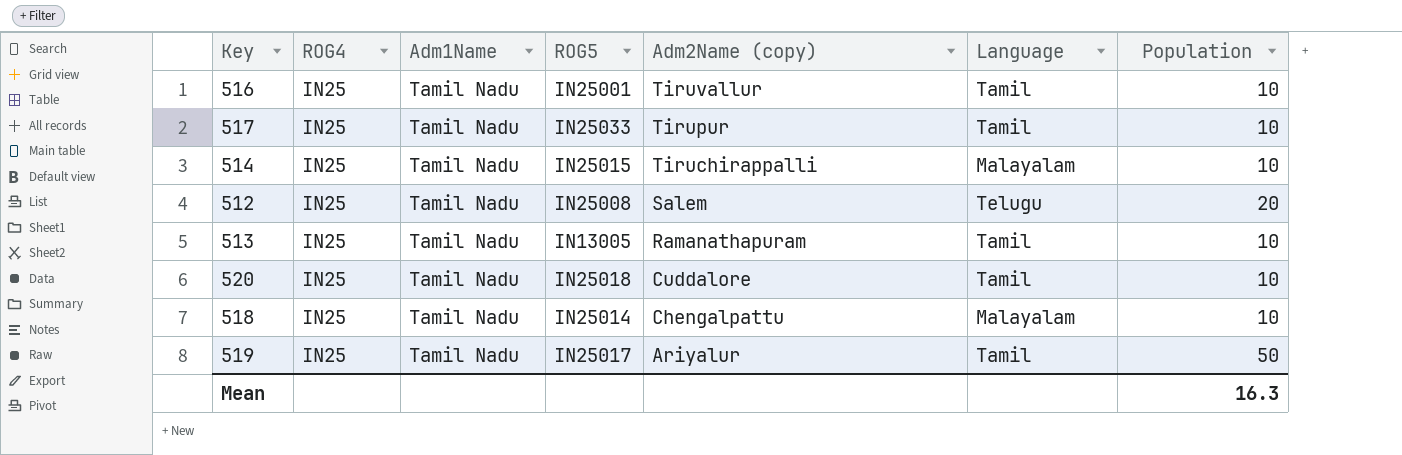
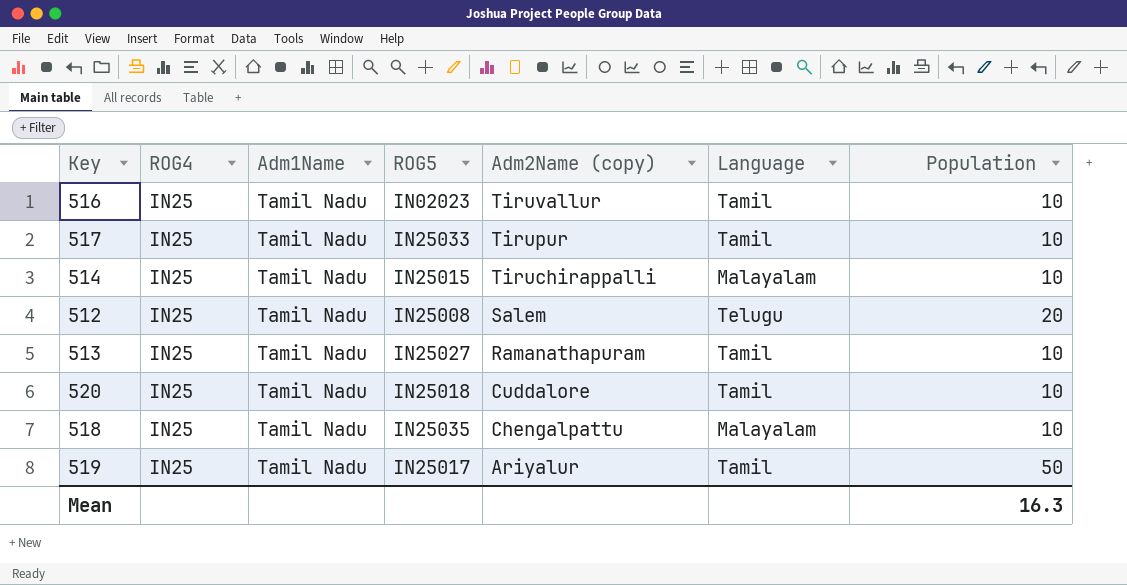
516 | ROG5: IN25001 -> IN02023
513 | ROG5: IN13005 -> IN25027
518 | ROG5: IN25014 -> IN25035

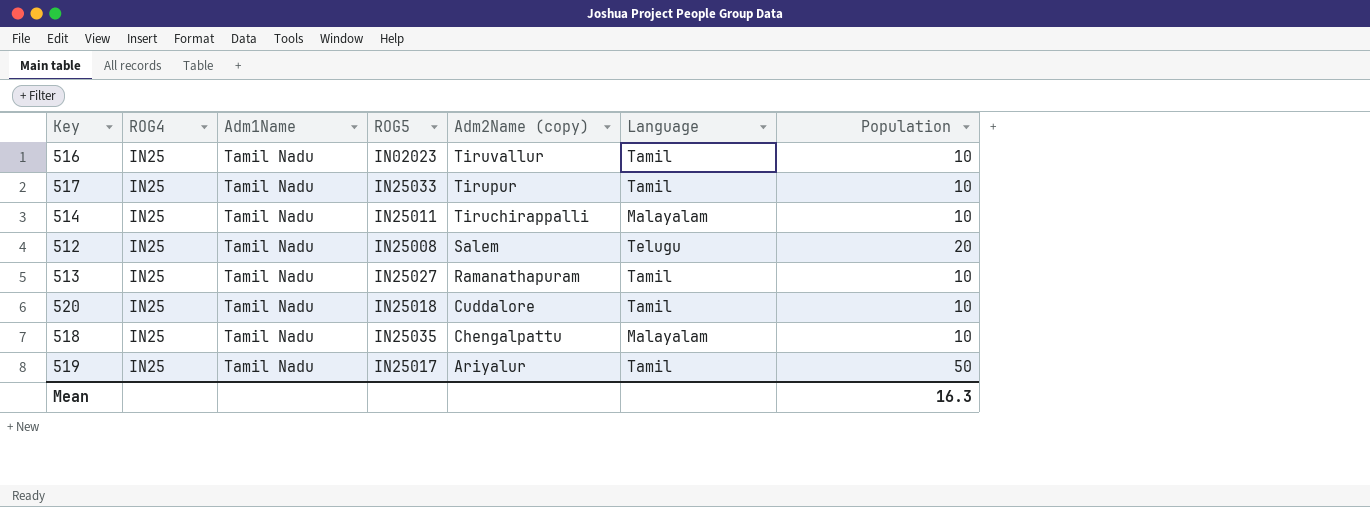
514 | ROG5: IN25015 -> IN25011

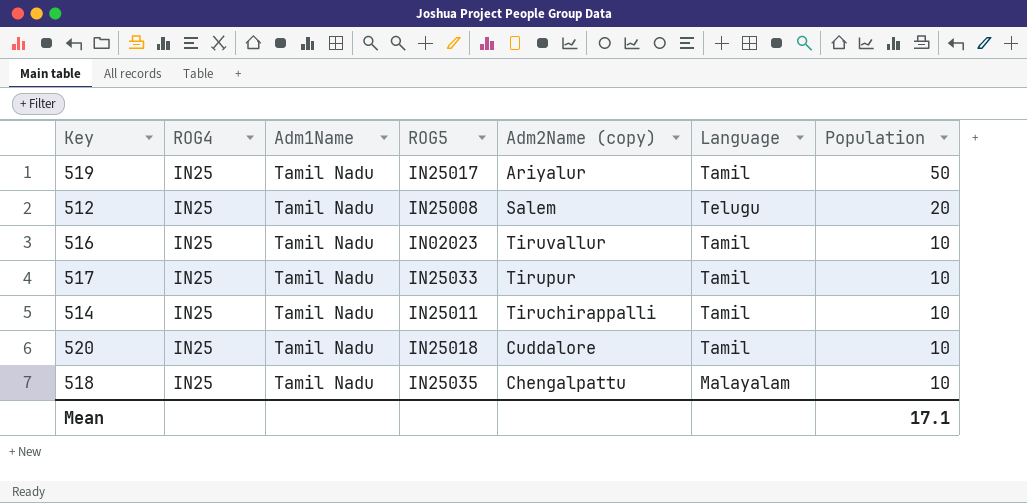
row order: Adm2Name (copy) descending -> Population descending
row 513: IN25 | Tamil Nadu | IN25027 | Ramanathapuram | Tamil | 10 -> none
514 | Language: Malayalam -> Tamil
Mean | Population: 16.3 -> 17.1

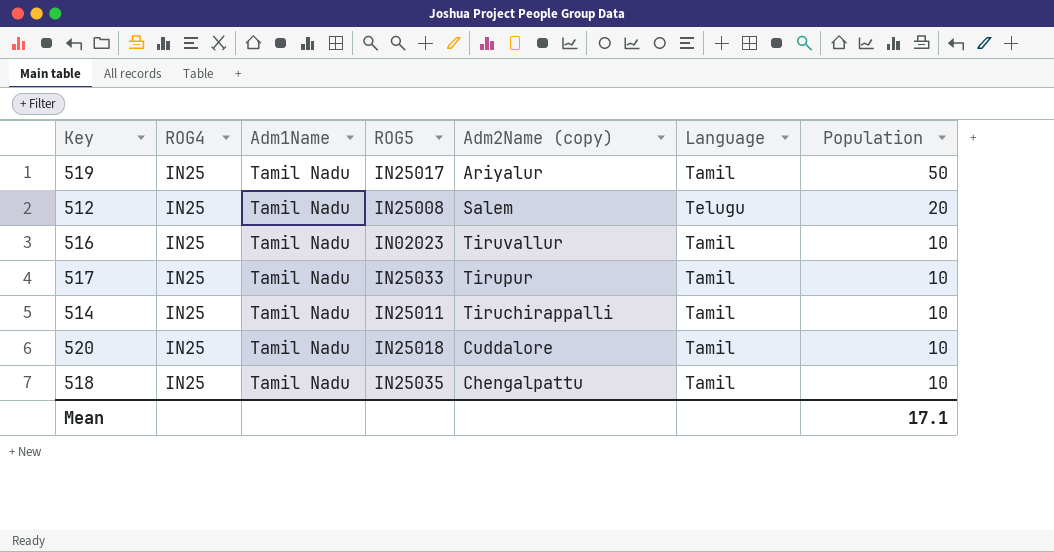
518 | Language: Malayalam -> Tamil

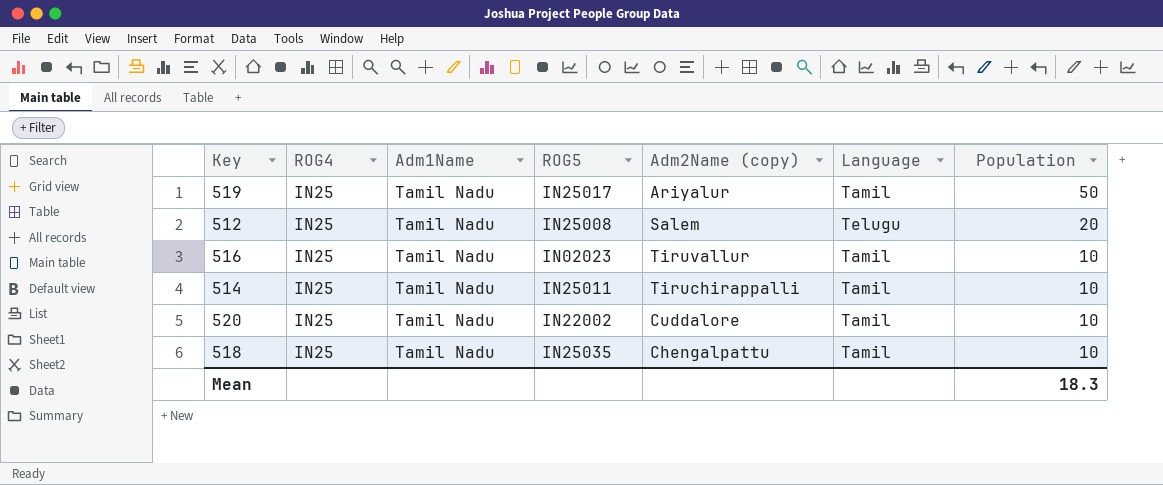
row 517: IN25 | Tamil Nadu | IN25033 | Tirupur | Tamil | 10 -> none
520 | ROG5: IN25018 -> IN22002
Mean | Population: 17.1 -> 18.3

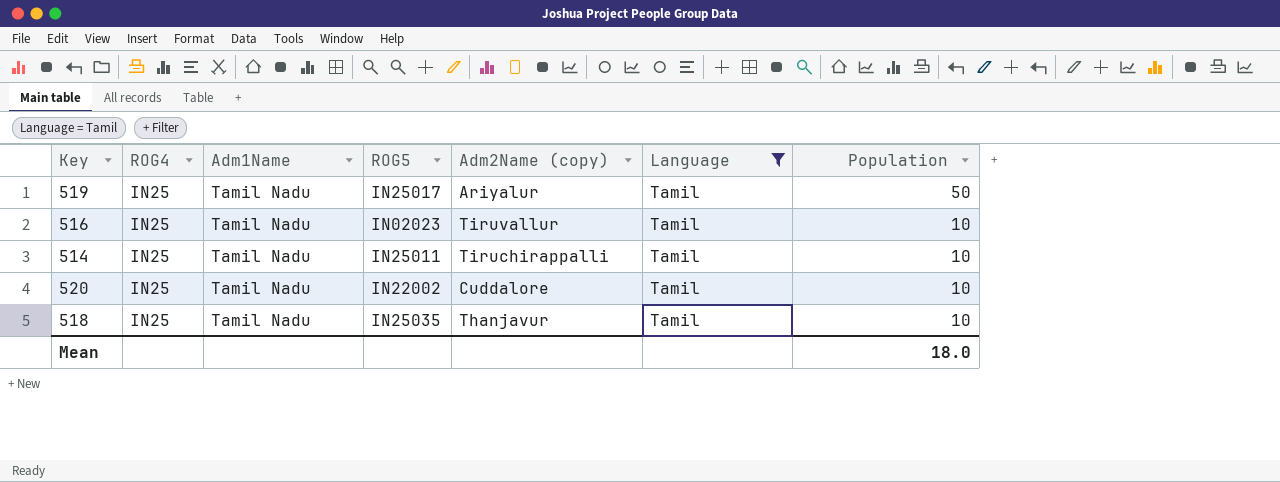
filter: none -> Language = Tamil
518 | Adm2Name (copy): Chengalpattu -> Thanjavur
Mean | Population: 18.3 -> 18.0

